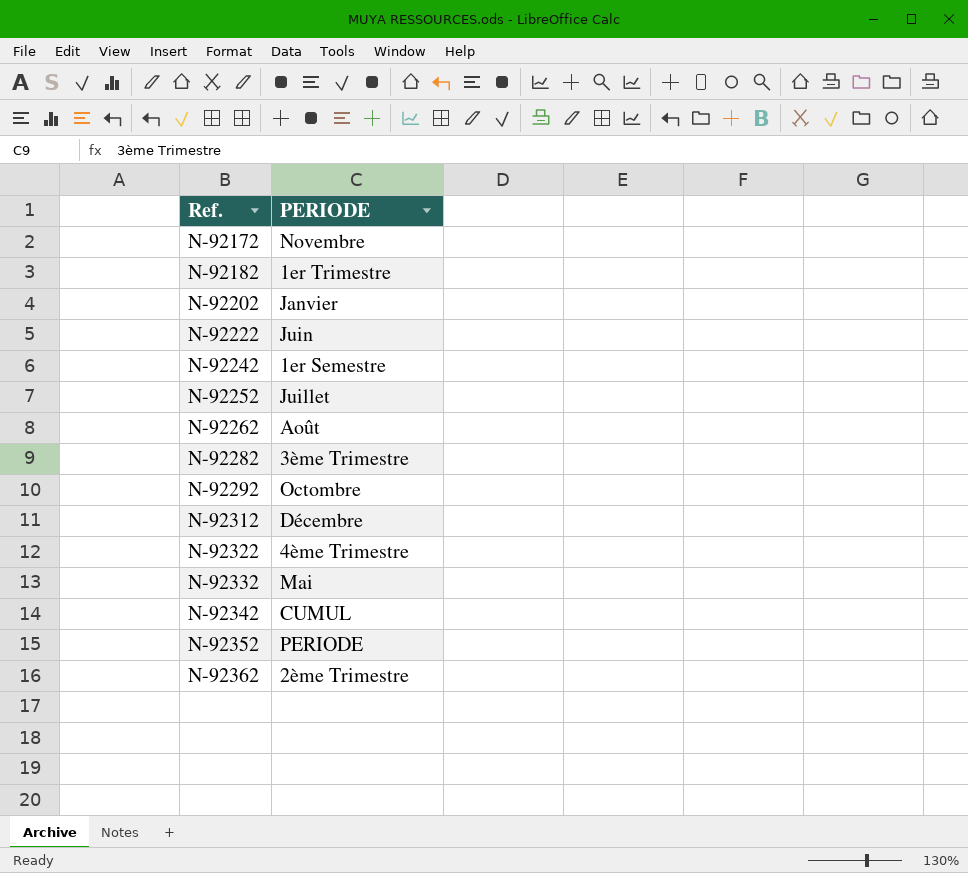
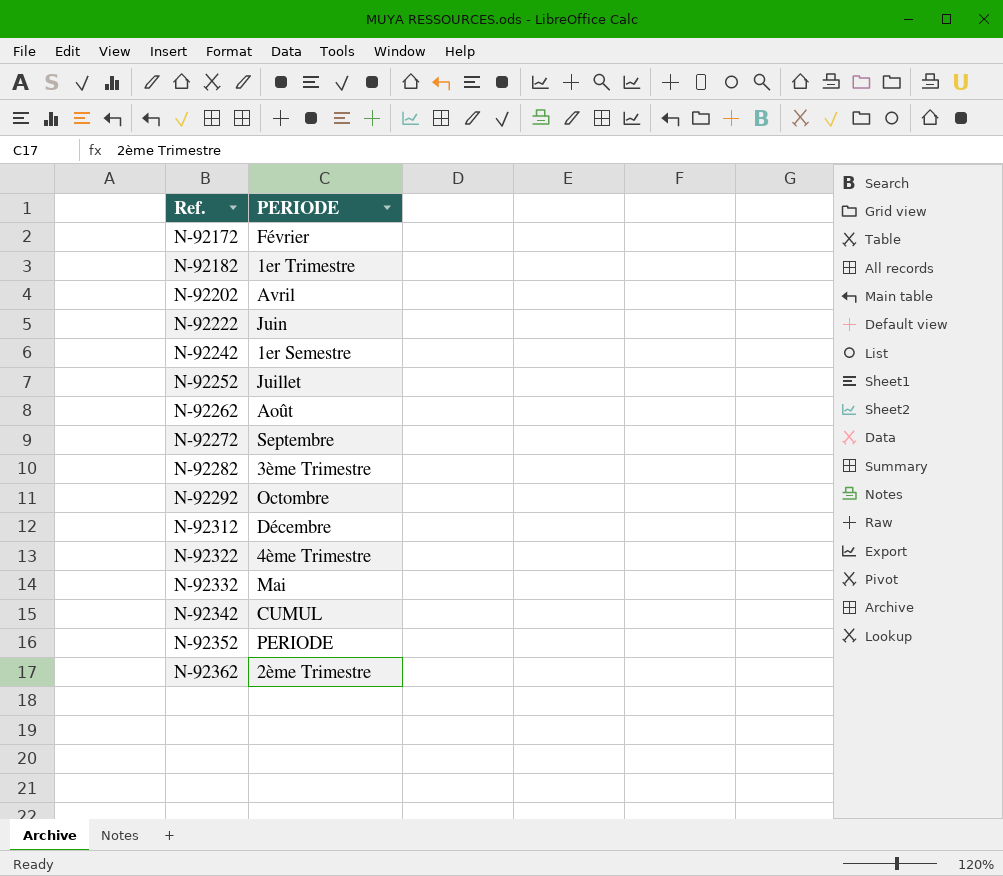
N-92172 | PERIODE: Novembre -> Février
N-92202 | PERIODE: Janvier -> Avril
row N-92272: none -> Septembre

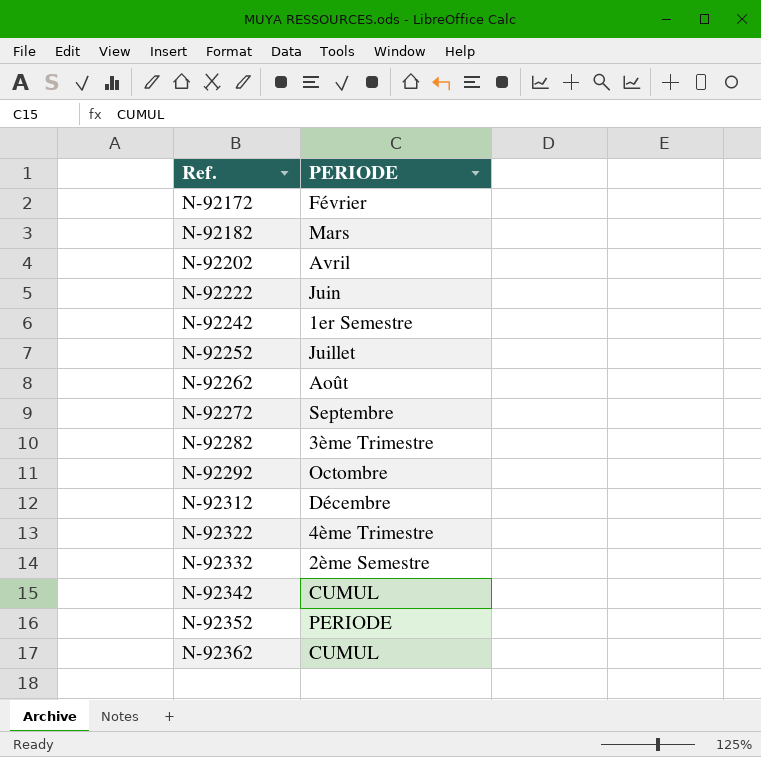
N-92182 | PERIODE: 1er Trimestre -> Mars
N-92332 | PERIODE: Mai -> 2ème Semestre
N-92362 | PERIODE: 2ème Trimestre -> CUMUL

